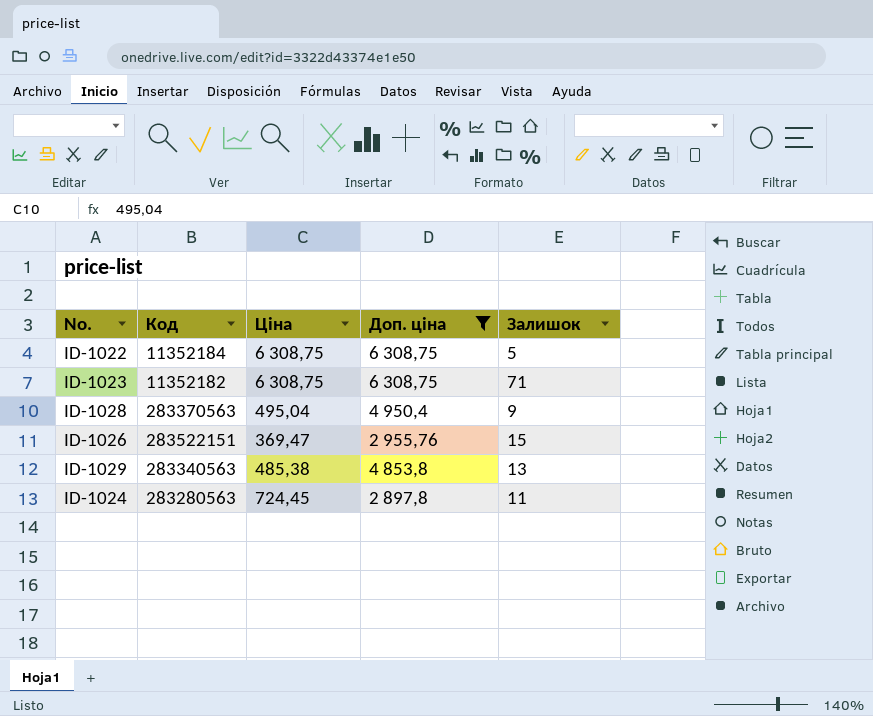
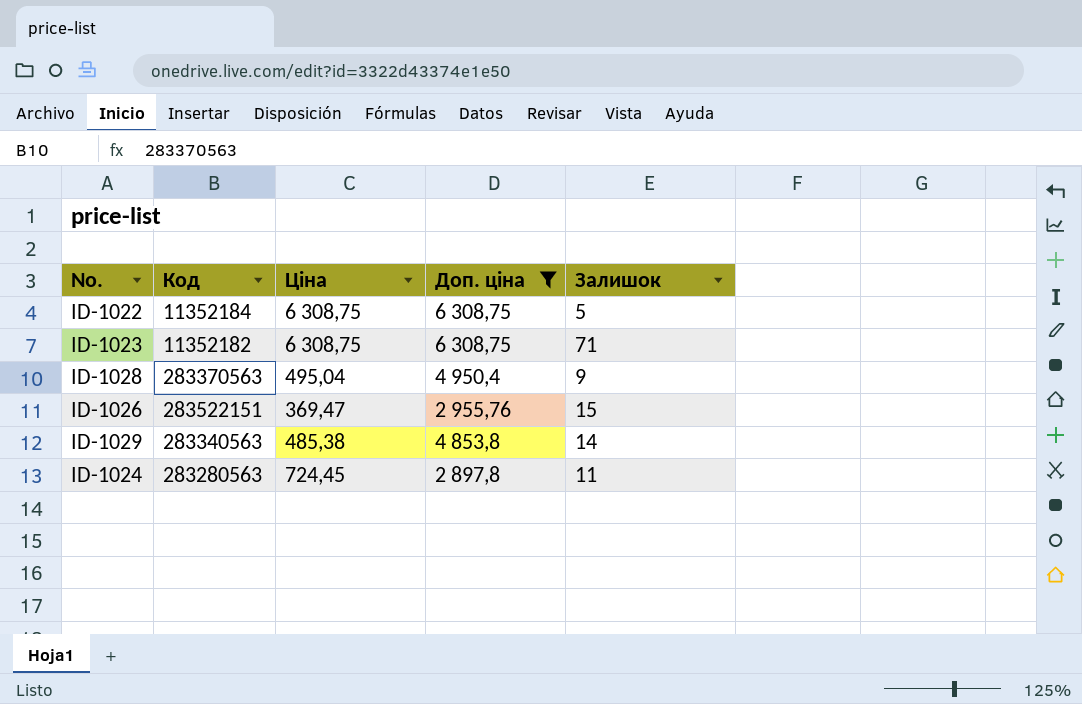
ID-1029 | Залишок: 13 -> 14

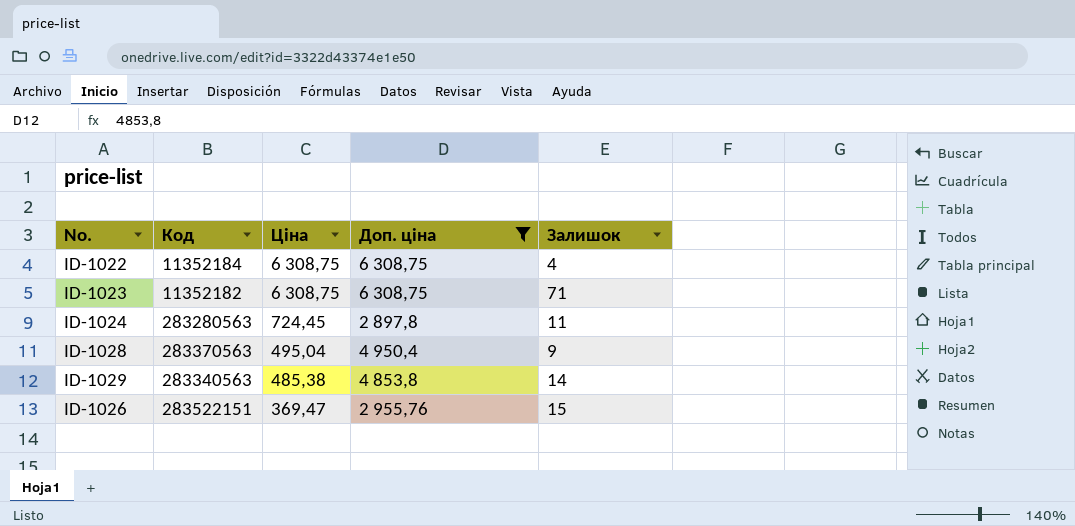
row order: none -> Ціна descending
ID-1022 | Залишок: 5 -> 4

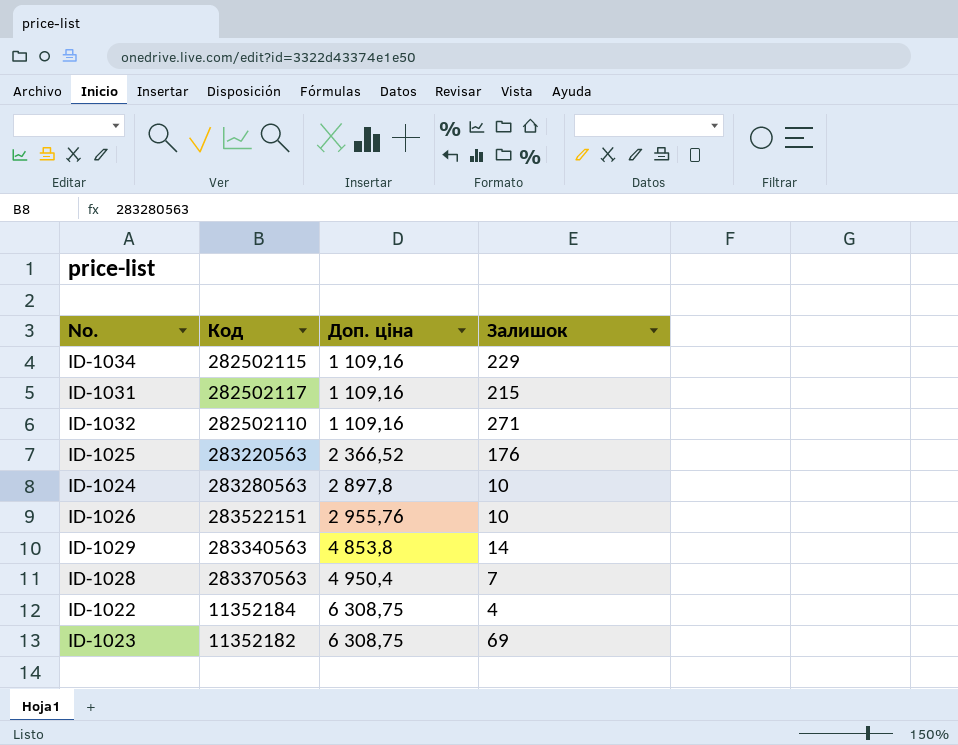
filter: Доп. ціна >= 2 897,8 -> none
row order: Ціна descending -> Доп. ціна ascending
column Ціна | position: 3 -> none
ID-1024 | Залишок: 11 -> 10
ID-1026 | Залишок: 15 -> 10
ID-1028 | Залишок: 9 -> 7
ID-1023 | Залишок: 71 -> 69

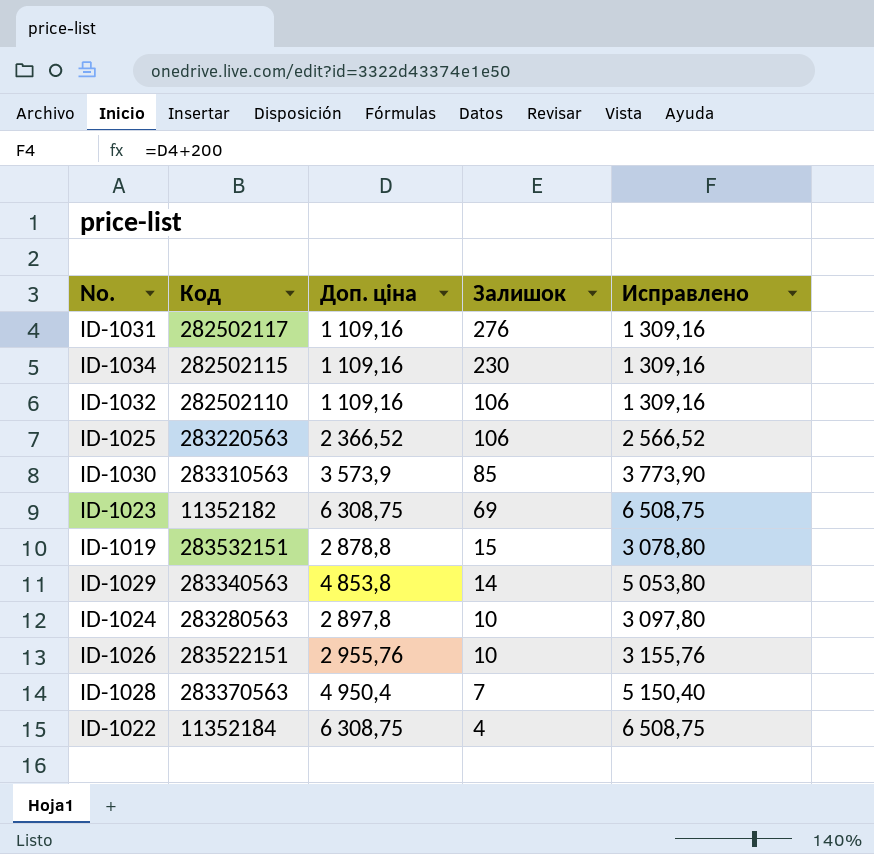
row order: Доп. ціна ascending -> Залишок descending
column Исправлено | formula: none -> [Доп. ціна] + 200
ID-1031 | Залишок: 215 -> 276
ID-1034 | Залишок: 229 -> 230
ID-1032 | Залишок: 271 -> 106
ID-1025 | Залишок: 176 -> 106
row ID-1030: none -> 283310563 | 3 573,9 | 85 | 3 773,90
row ID-1019: none -> 283532151 | 2 878,8 | 15 | 3 078,80

